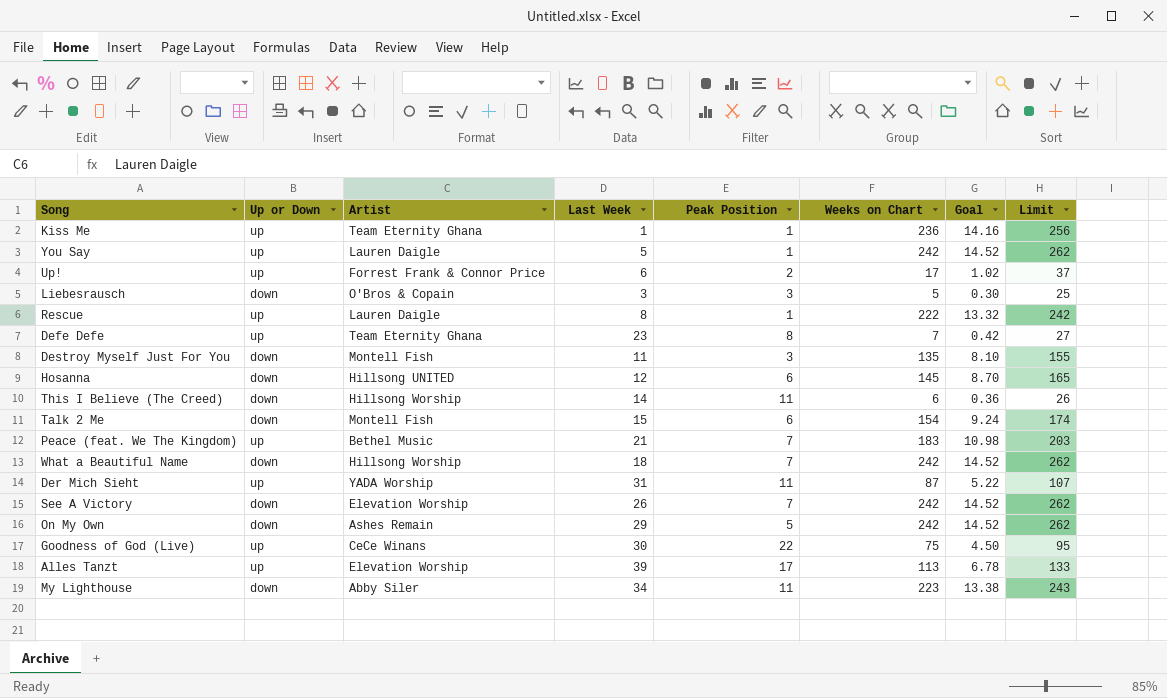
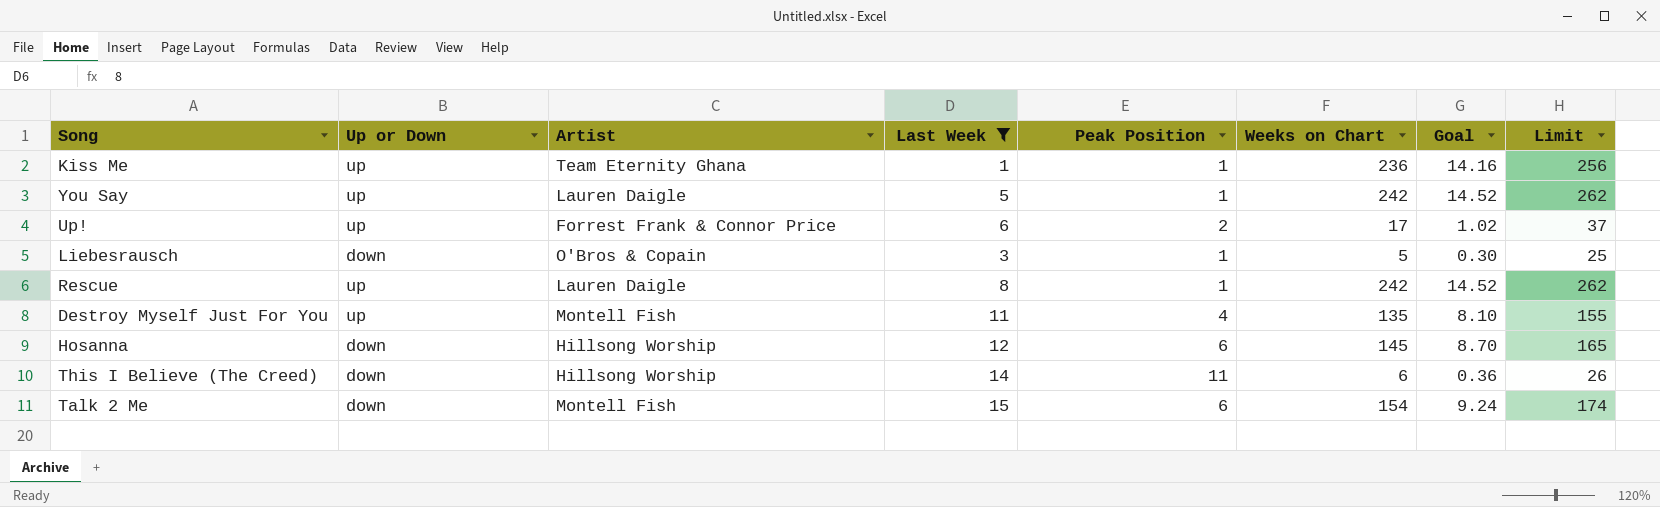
filter: none -> Last Week <= 15
Liebesrausch | Peak Position: 3 -> 1
Rescue | Weeks on Chart: 222 -> 242
Rescue | Goal: 13.32 -> 14.52
Rescue | Limit: 242 -> 262
Destroy Myself Just For You | Up or Down: down -> up
Destroy Myself Just For You | Peak Position: 3 -> 4
Hosanna | Artist: Hillsong UNITED -> Hillsong Worship

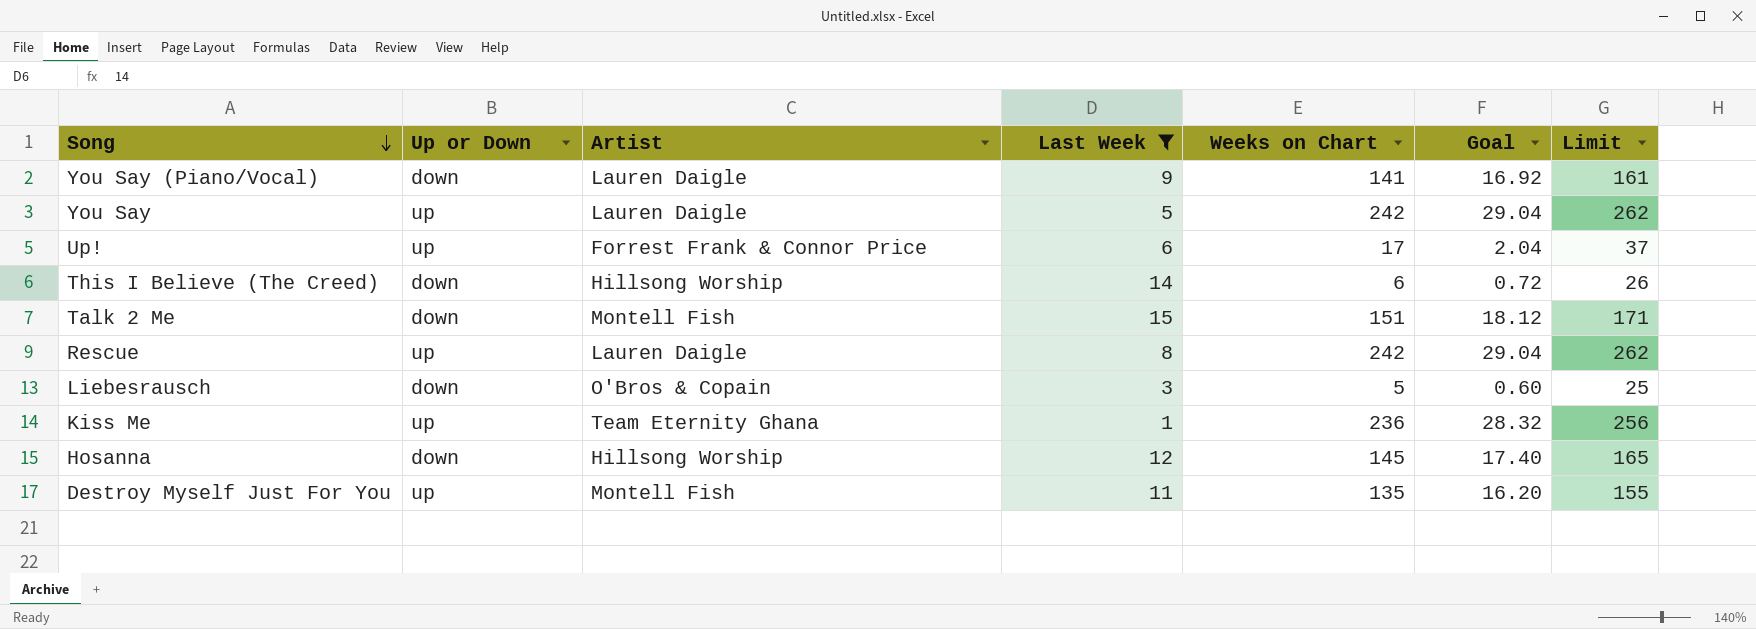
row order: none -> Song descending
column Peak Position | position: 5 -> none
column Goal | formula: [Weeks on Chart] * 0.06 -> [Weeks on Chart] * 0.12
row You Say (Piano/Vocal): none -> down | Lauren Daigle | 9 | 141 | 16.92 | 161
Talk 2 Me | Weeks on Chart: 154 -> 151
Talk 2 Me | Limit: 174 -> 171

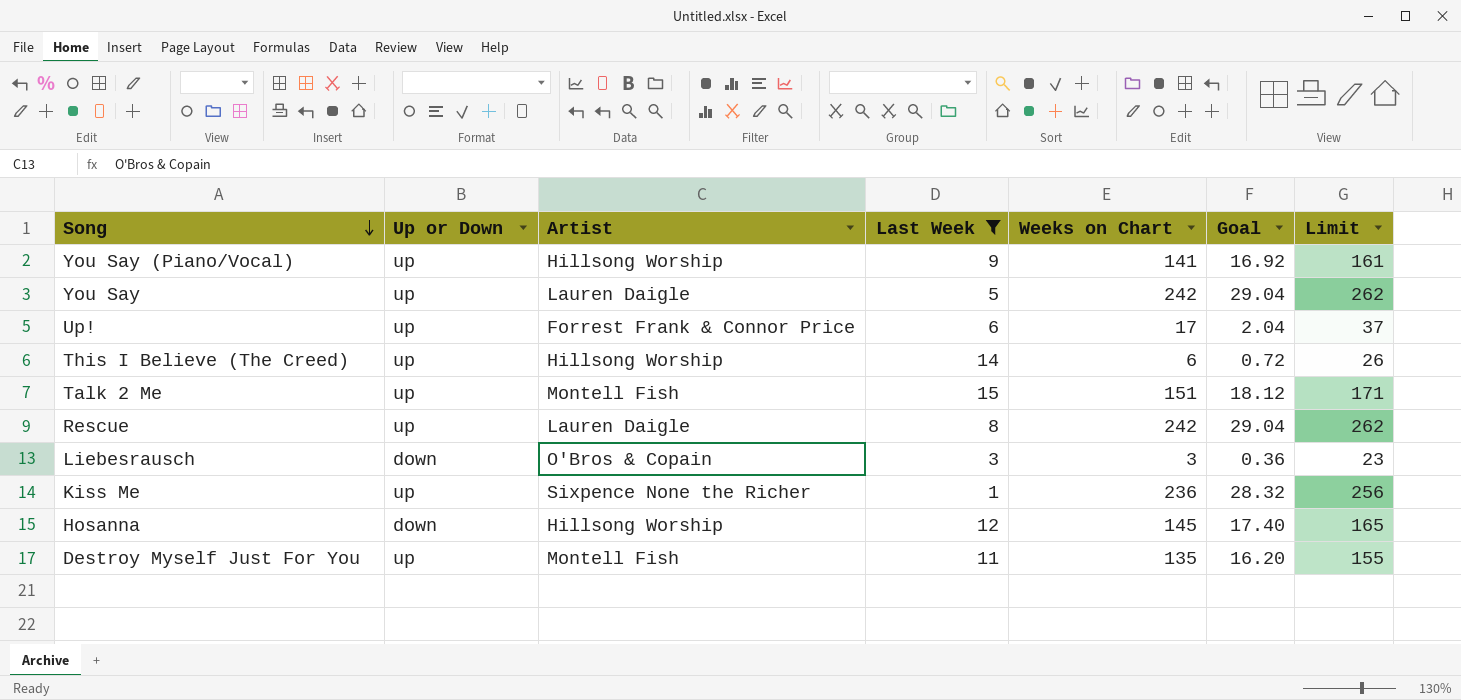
You Say (Piano/Vocal) | Up or Down: down -> up
You Say (Piano/Vocal) | Artist: Lauren Daigle -> Hillsong Worship
This I Believe (The Creed) | Up or Down: down -> up
Talk 2 Me | Up or Down: down -> up
Liebesrausch | Weeks on Chart: 5 -> 3
Liebesrausch | Goal: 0.60 -> 0.36
Liebesrausch | Limit: 25 -> 23
Kiss Me | Artist: Team Eternity Ghana -> Sixpence None the Richer

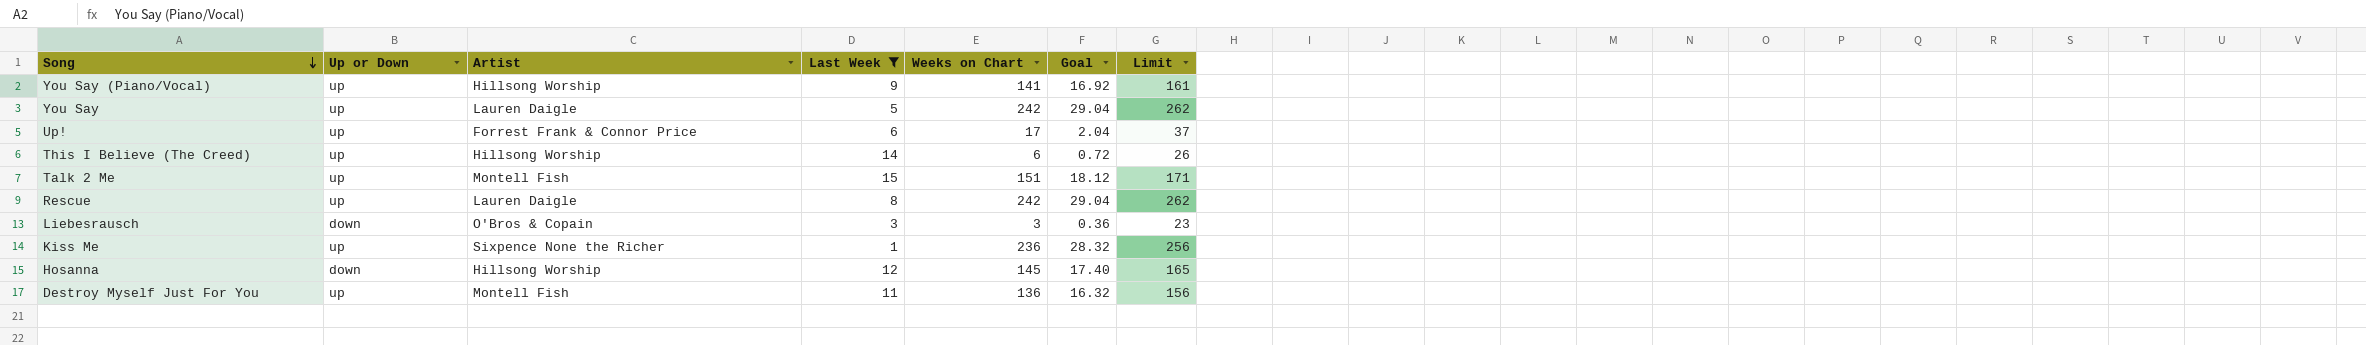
Destroy Myself Just For You | Weeks on Chart: 135 -> 136
Destroy Myself Just For You | Goal: 16.20 -> 16.32
Destroy Myself Just For You | Limit: 155 -> 156

